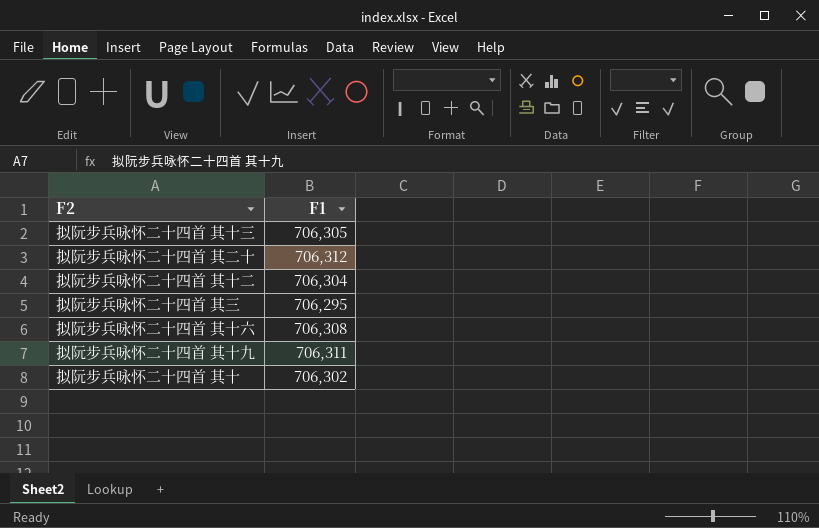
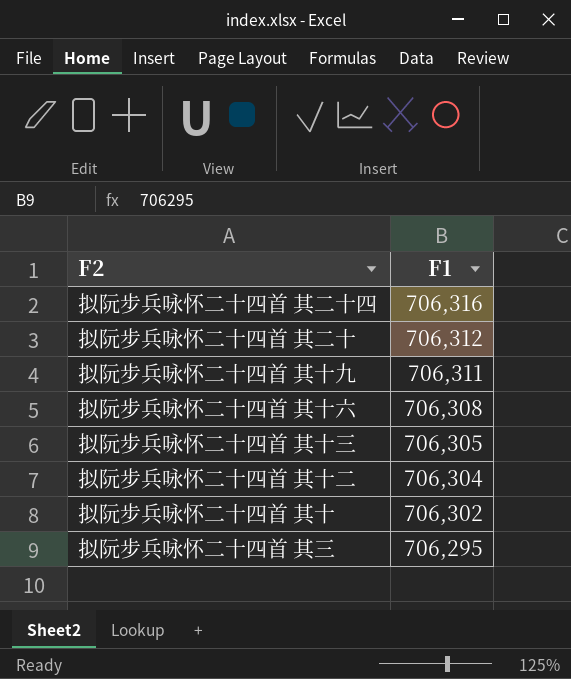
row order: none -> F1 descending
row 拟阮步兵咏怀二十四首 其二十四: none -> 706,316

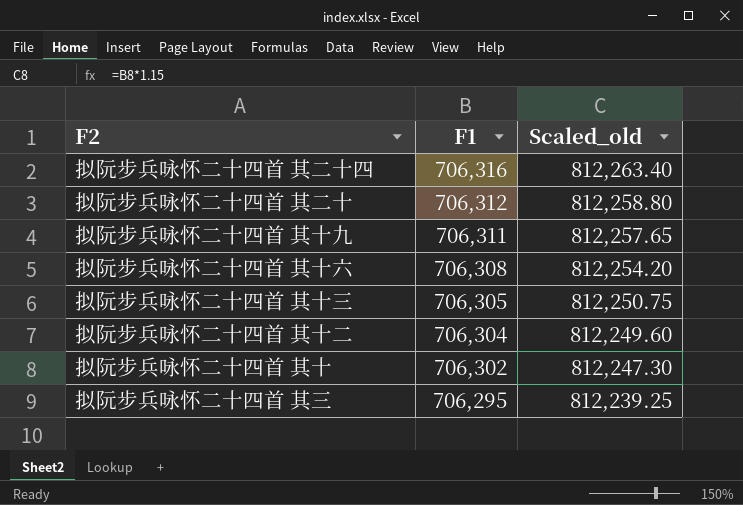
column Scaled_old | formula: none -> [F1] * 1.15

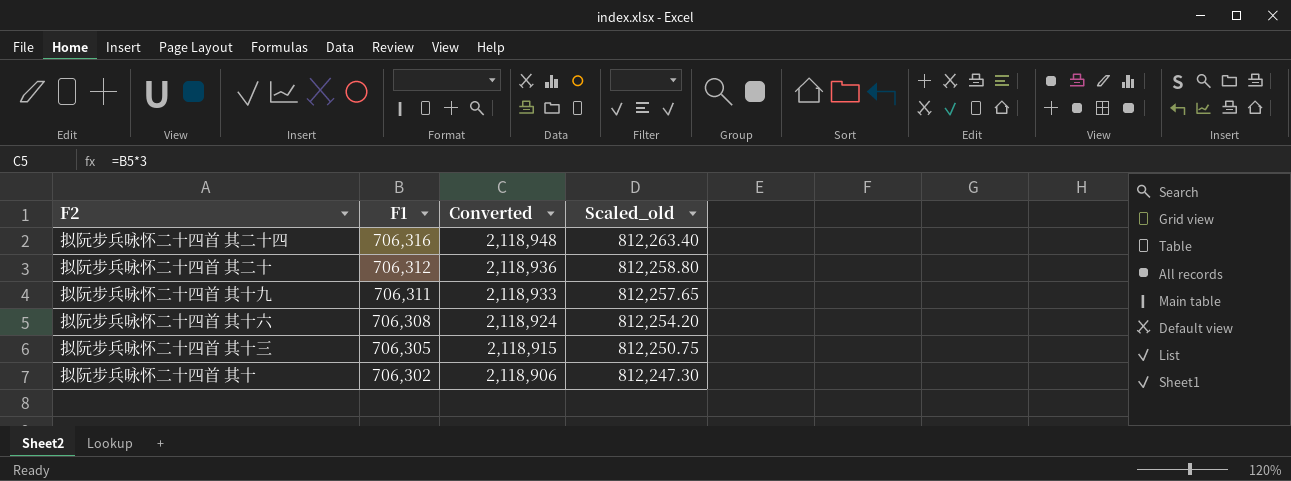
column Converted | formula: none -> [F1] * 3
row 拟阮步兵咏怀二十四首 其十二: 706,304 | 812,249.60 -> none
row 拟阮步兵咏怀二十四首 其三: 706,295 | 812,239.25 -> none

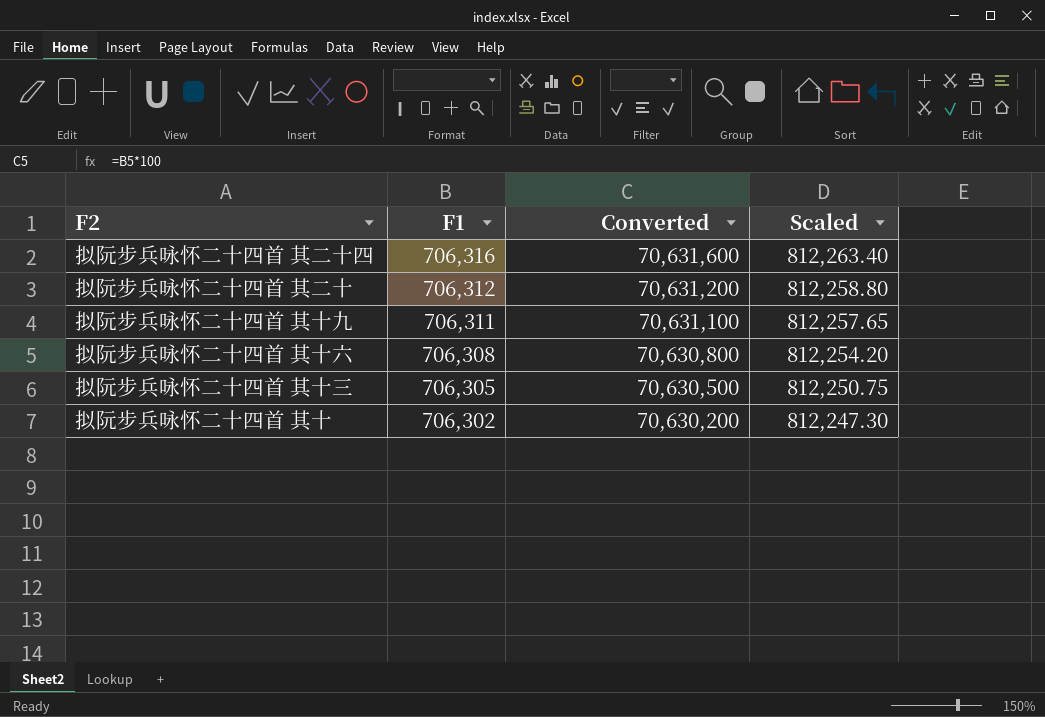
column Converted | formula: [F1] * 3 -> [F1] * 100
column name: Scaled_old -> Scaled

